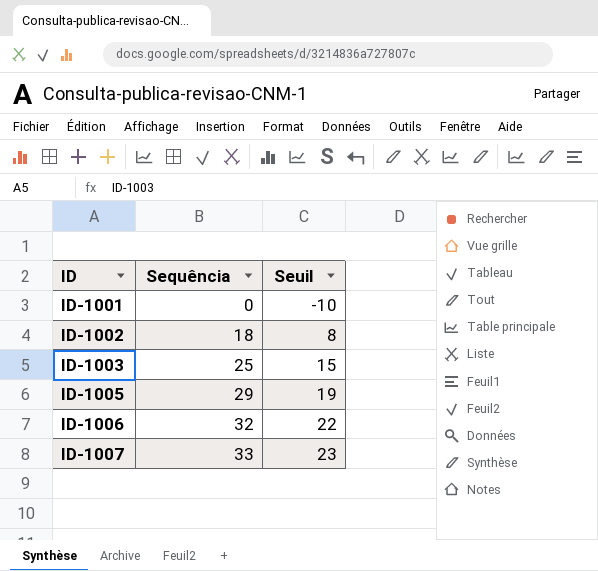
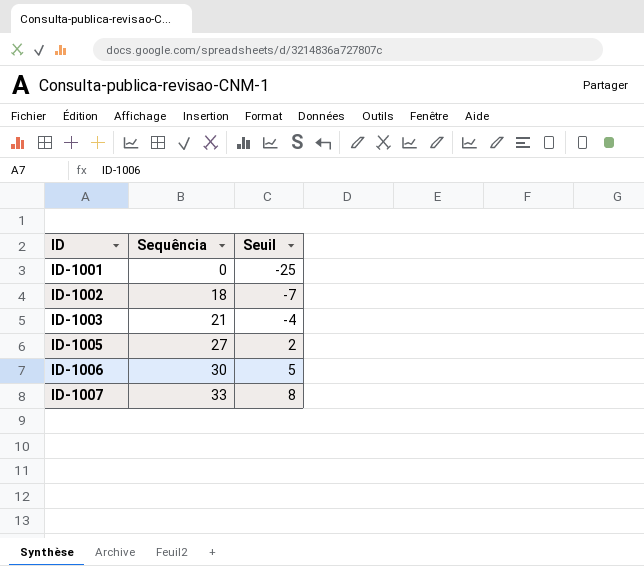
column Seuil | formula: [Sequência] - 10 -> [Sequência] - 25
ID-1003 | Sequência: 25 -> 21
ID-1005 | Sequência: 29 -> 27
ID-1006 | Sequência: 32 -> 30

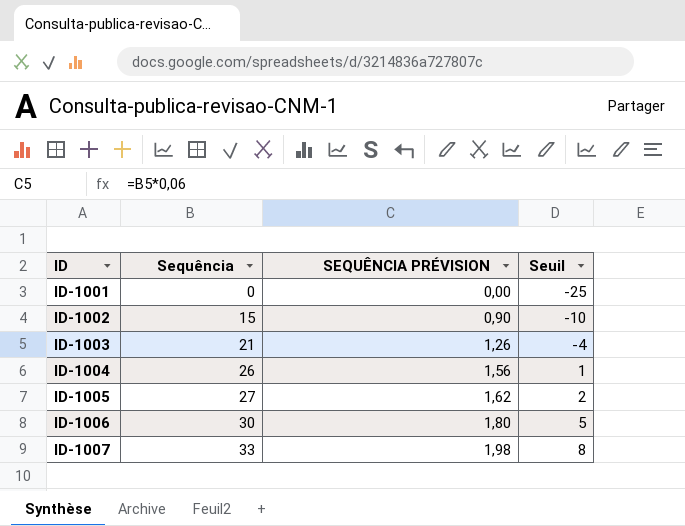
column SEQUÊNCIA PRÉVISION | formula: none -> [Sequência] * 0,06
ID-1002 | Sequência: 18 -> 15
ID-1002 | Seuil: -7 -> -10
row ID-1004: none -> 26 | 1,56 | 1

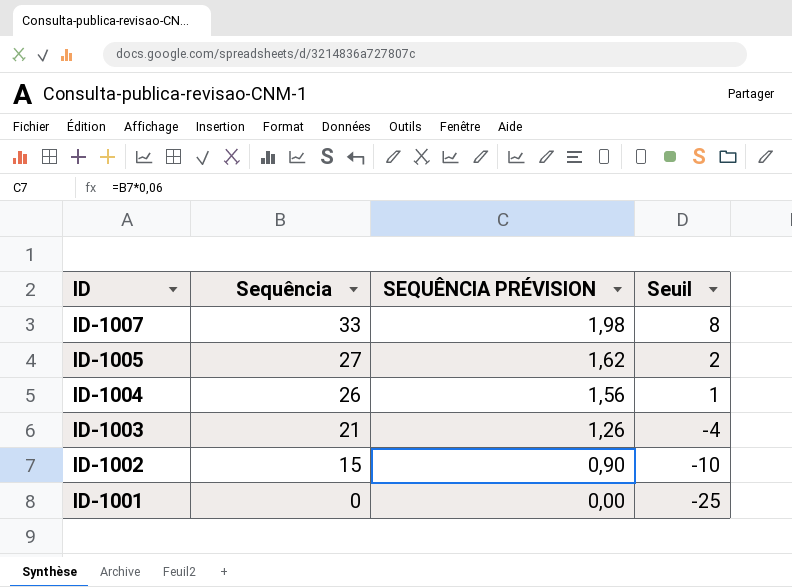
row order: ID ascending -> ID descending
row ID-1006: 30 | 1,80 | 5 -> none

